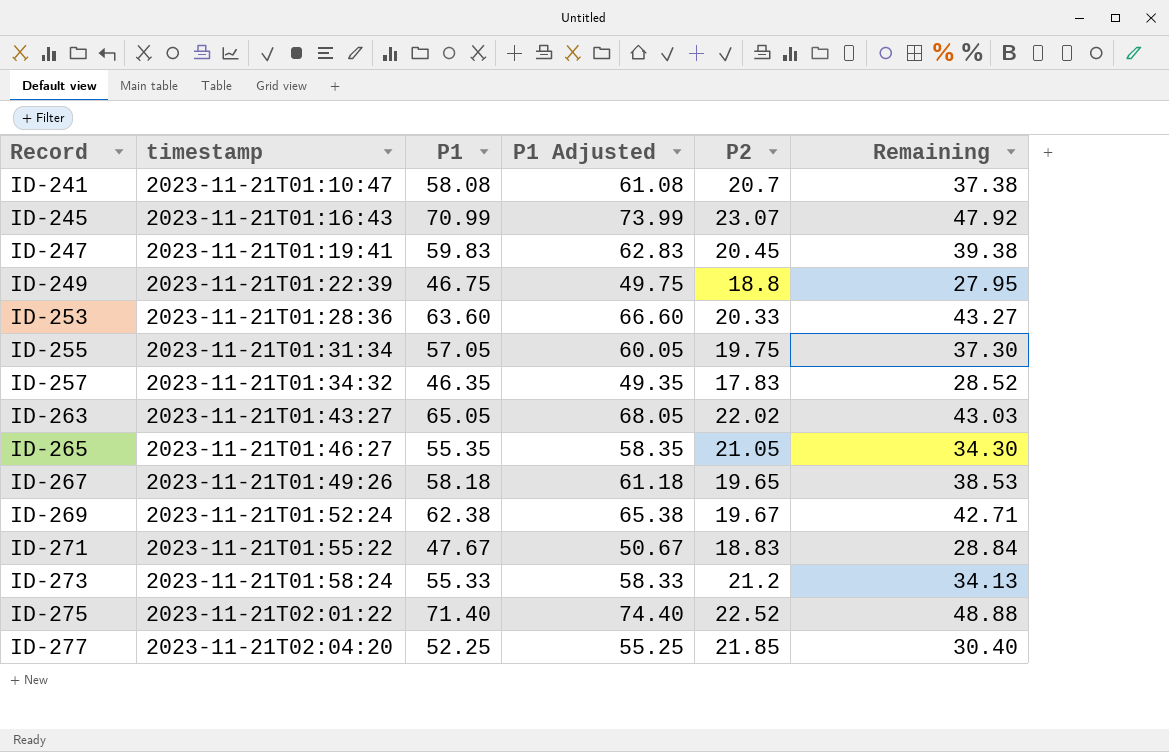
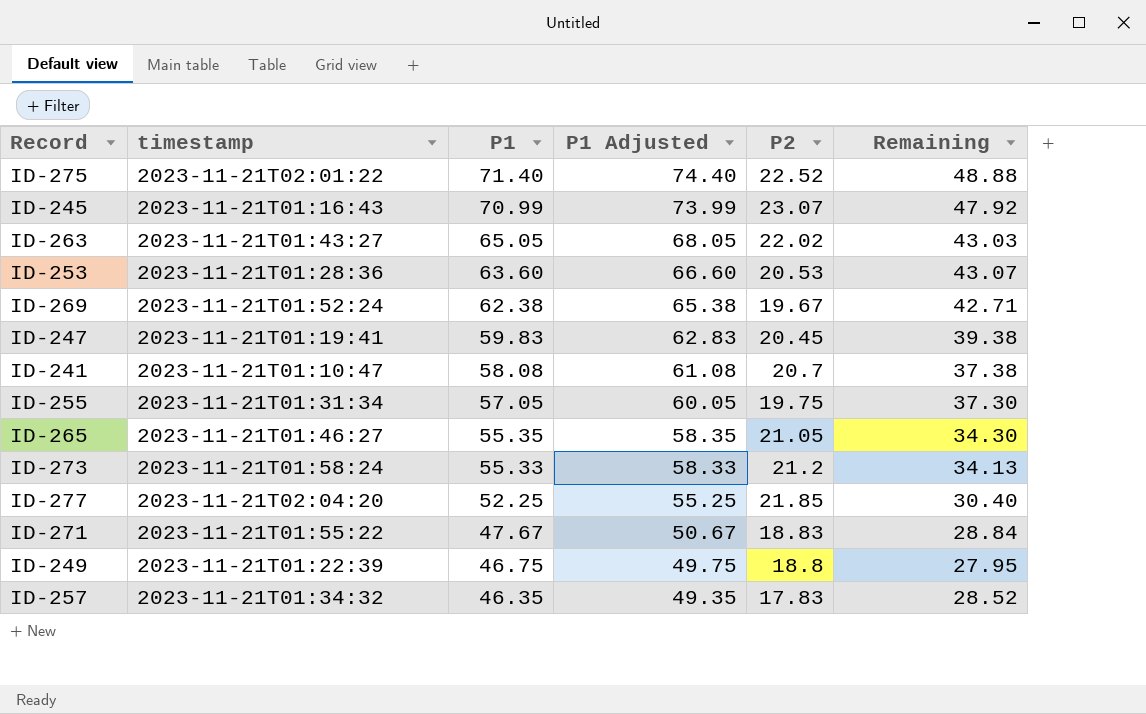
row order: Record ascending -> P1 descending
row ID-267: 2023-11-21T01:49:26 | 58.18 | 61.18 | 19.65 | 38.53 -> none
ID-253 | P2: 20.33 -> 20.53
ID-253 | Remaining: 43.27 -> 43.07

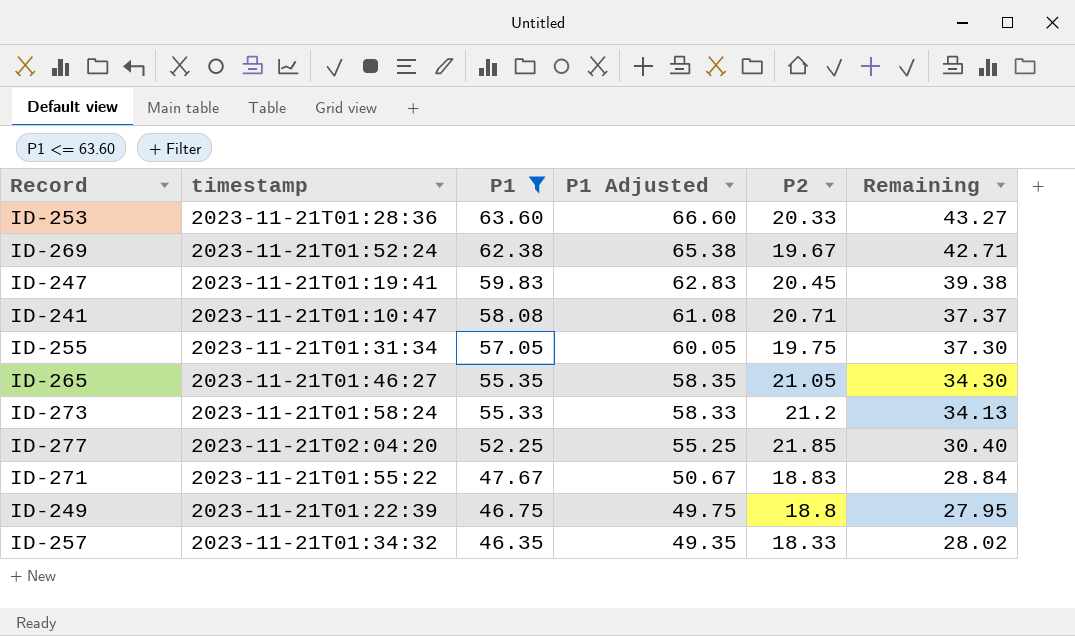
filter: none -> P1 <= 63.60
ID-253 | P2: 20.53 -> 20.33
ID-253 | Remaining: 43.07 -> 43.27
ID-241 | P2: 20.7 -> 20.71
ID-241 | Remaining: 37.38 -> 37.37
ID-257 | P2: 17.83 -> 18.33
ID-257 | Remaining: 28.52 -> 28.02

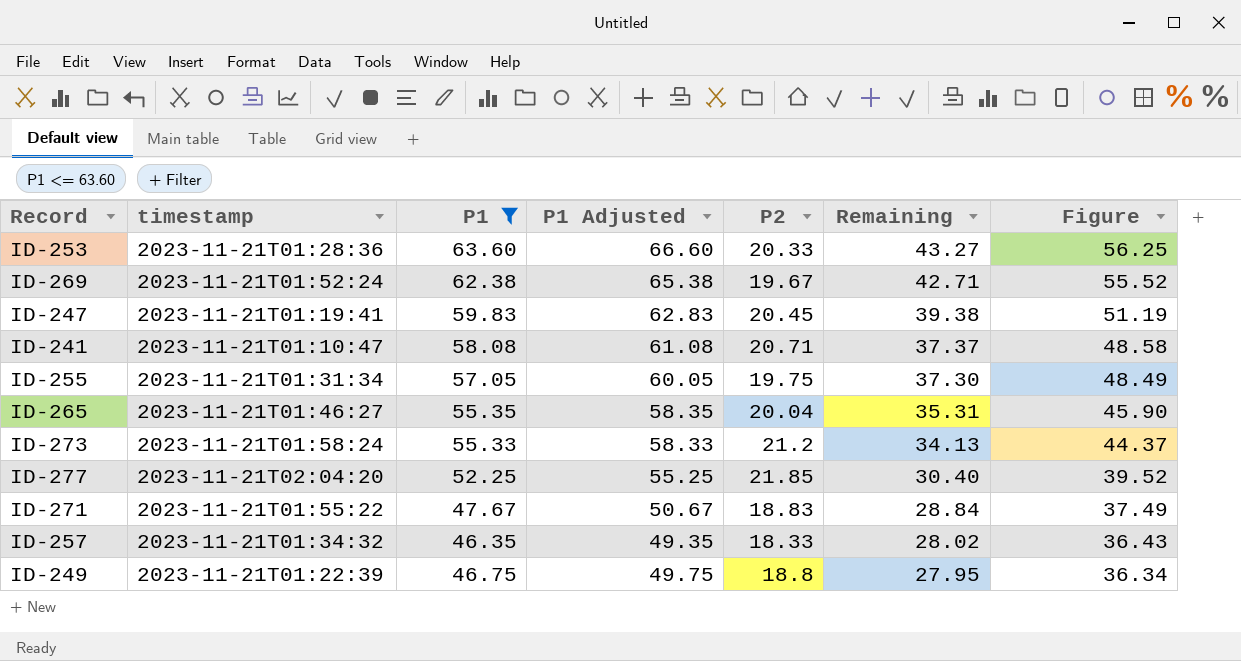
row order: P1 descending -> Remaining descending
column Figure | formula: none -> [Remaining] * 1.3
ID-265 | P2: 21.05 -> 20.04
ID-265 | Remaining: 34.30 -> 35.31

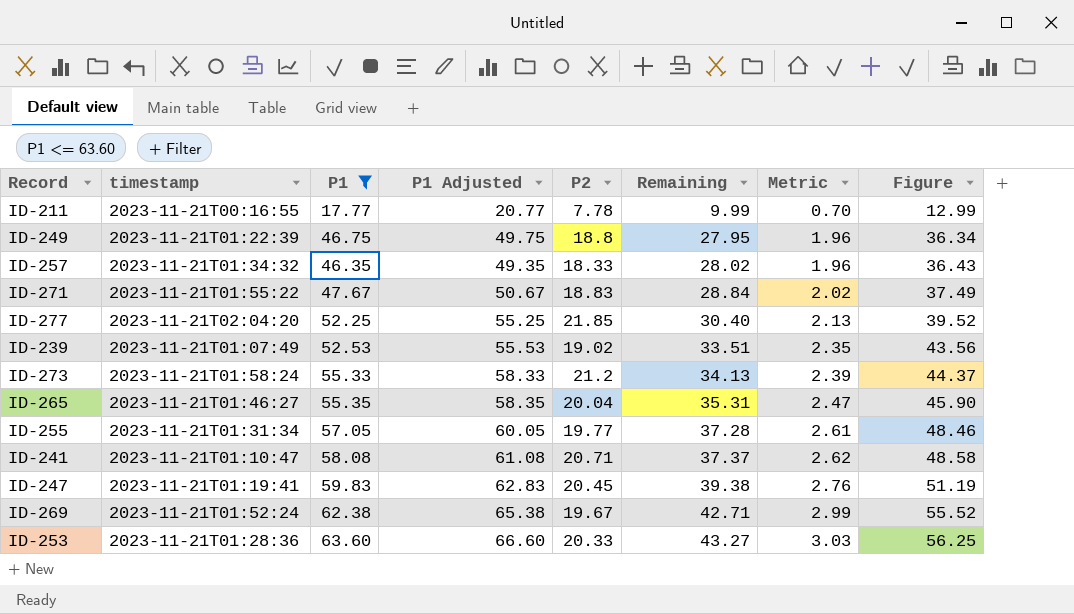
row order: Remaining descending -> Remaining ascending
column Metric | formula: none -> [Remaining] * 0.07
row ID-211: none -> 2023-11-21T00:16:55 | 17.77 | 20.77 | 7.78 | 9.99 | 0.70 | 12.99
row ID-239: none -> 2023-11-21T01:07:49 | 52.53 | 55.53 | 19.02 | 33.51 | 2.35 | 43.56
ID-255 | P2: 19.75 -> 19.77
ID-255 | Remaining: 37.30 -> 37.28
ID-255 | Figure: 48.49 -> 48.46

